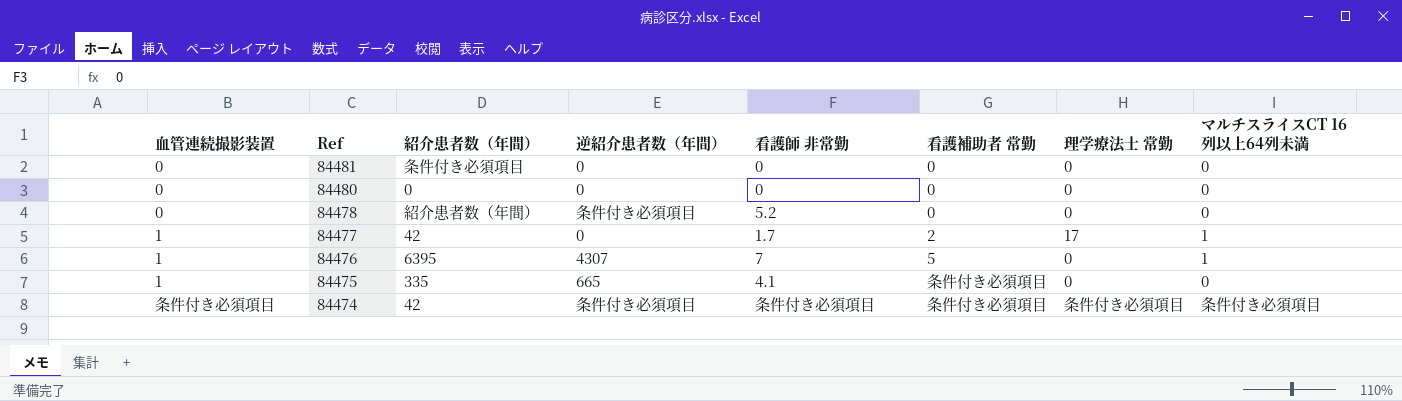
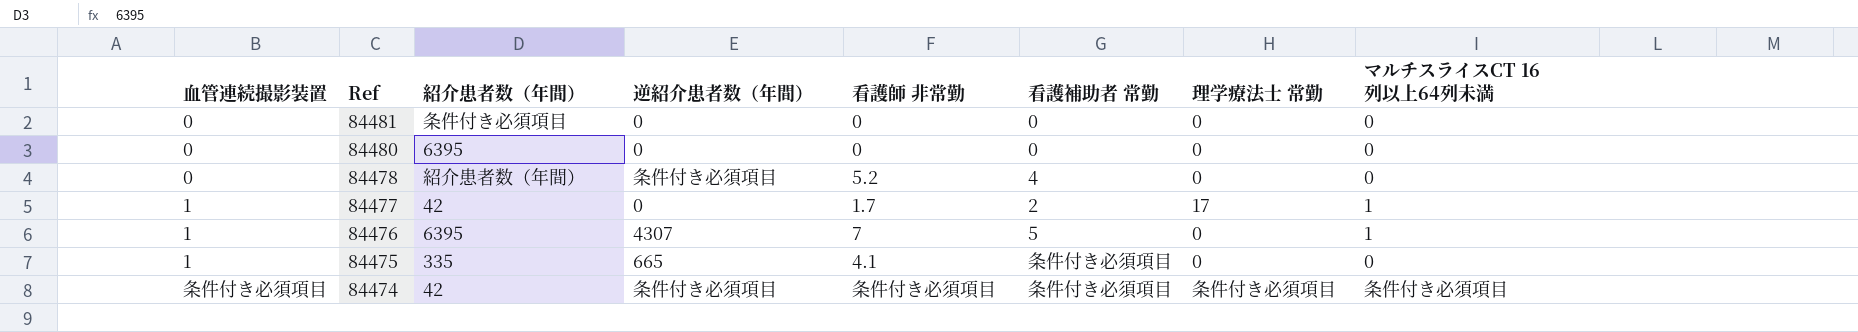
84480 | 紹介患者数（年間）: 0 -> 6395
84478 | 看護補助者 常勤: 0 -> 4

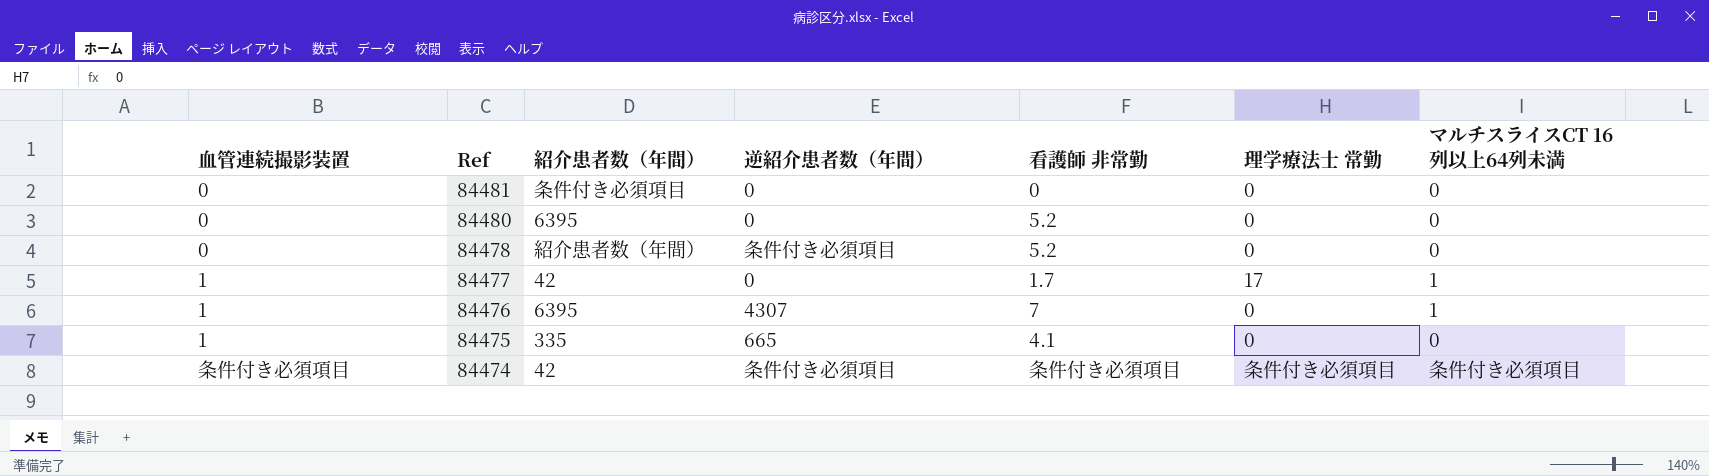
column 看護補助者 常勤 | position: 6 -> none
84480 | 看護師 非常勤: 0 -> 5.2

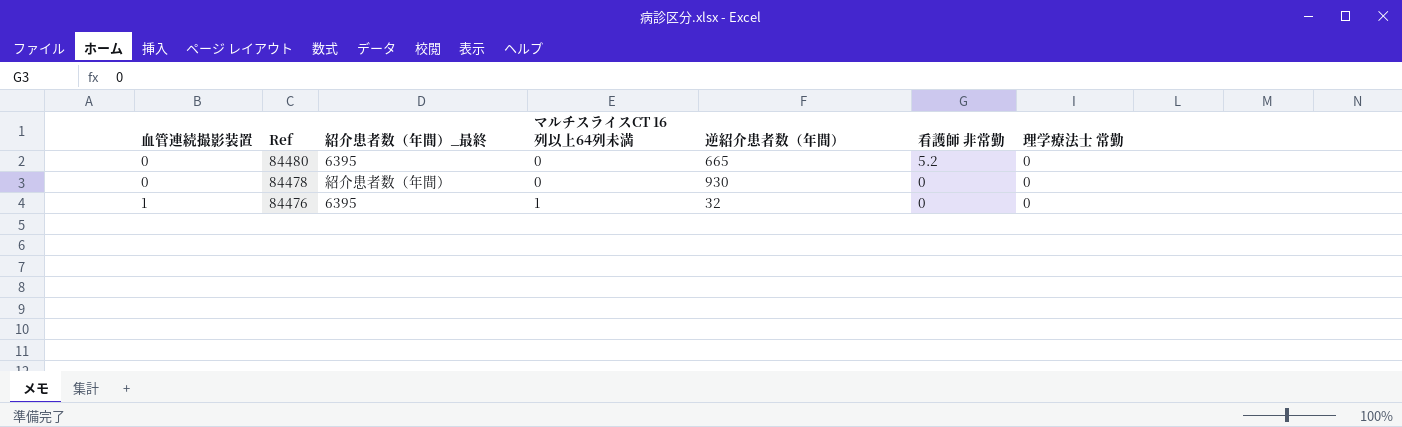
column name: 紹介患者数（年間） -> 紹介患者数（年間）_最終
column マルチスライスCT 16列以上64列未満 | position: 7 -> 4
row 84481: 0 | 条件付き必須項目 | 0 | 0 | 0 | 0 -> none
row 84477: 1 | 42 | 0 | 1.7 | 17 | 1 -> none
row 84475: 1 | 335 | 665 | 4.1 | 0 | 0 -> none
row 84474: 条件付き必須項目 | 42 | 条件付き必須項目 | 条件付き必須項目 | 条件付き必須項目 | 条件付き必須項目 -> none
84480 | 逆紹介患者数（年間）: 0 -> 665
84478 | 逆紹介患者数（年間）: 条件付き必須項目 -> 930
84478 | 看護師 非常勤: 5.2 -> 0
84476 | 逆紹介患者数（年間）: 4307 -> 32
84476 | 看護師 非常勤: 7 -> 0

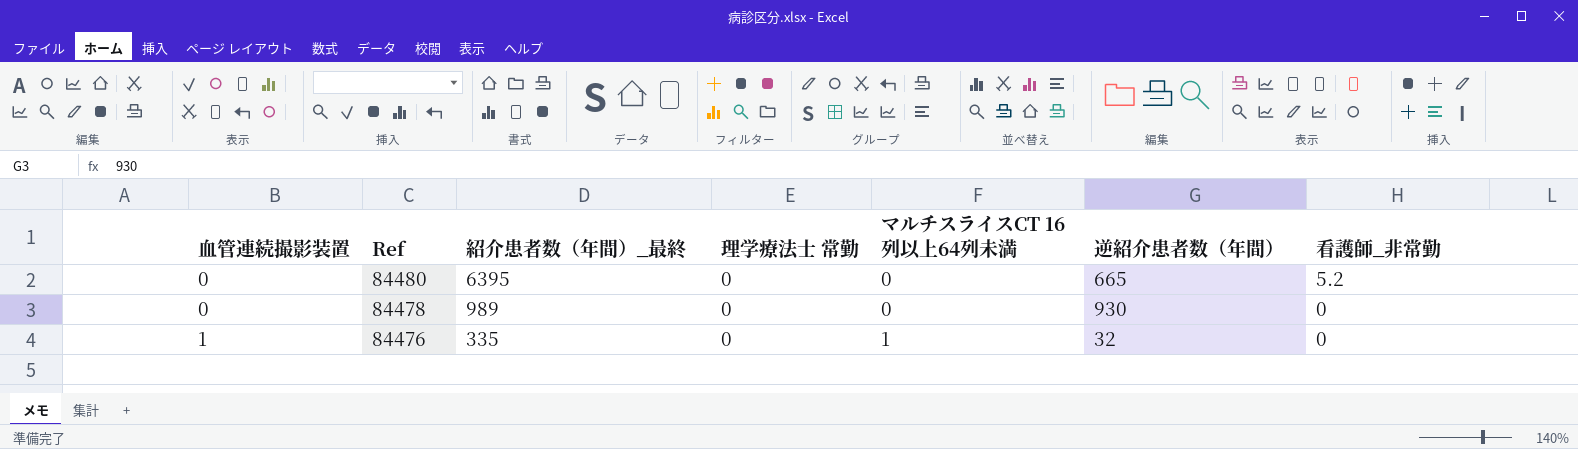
column 理学療法士 常勤 | position: 7 -> 4
column name: 看護師 非常勤 -> 看護師_非常勤
84478 | 紹介患者数（年間）_最終: 紹介患者数（年間） -> 989
84476 | 紹介患者数（年間）_最終: 6395 -> 335

